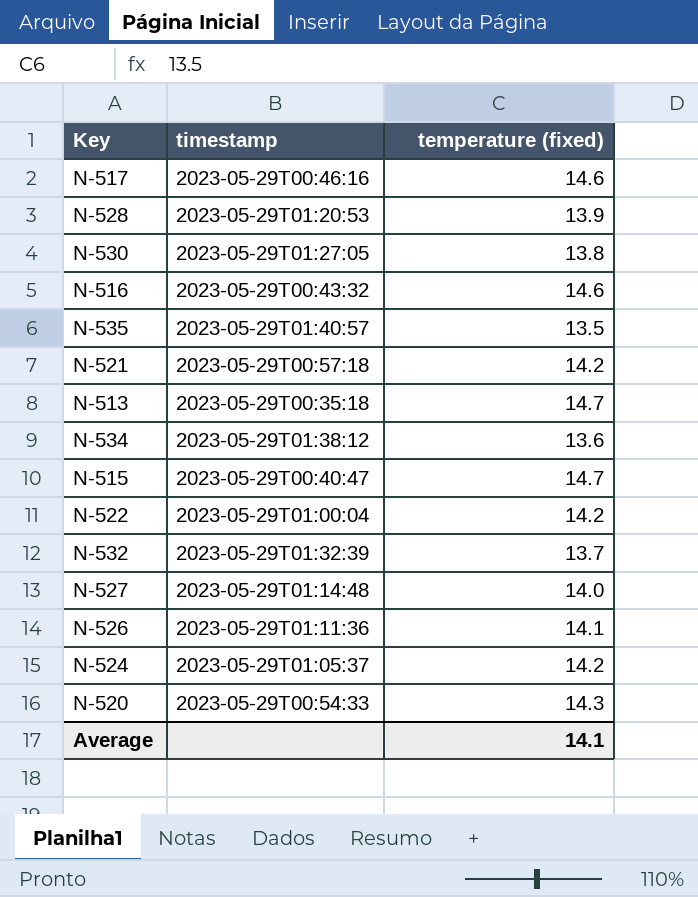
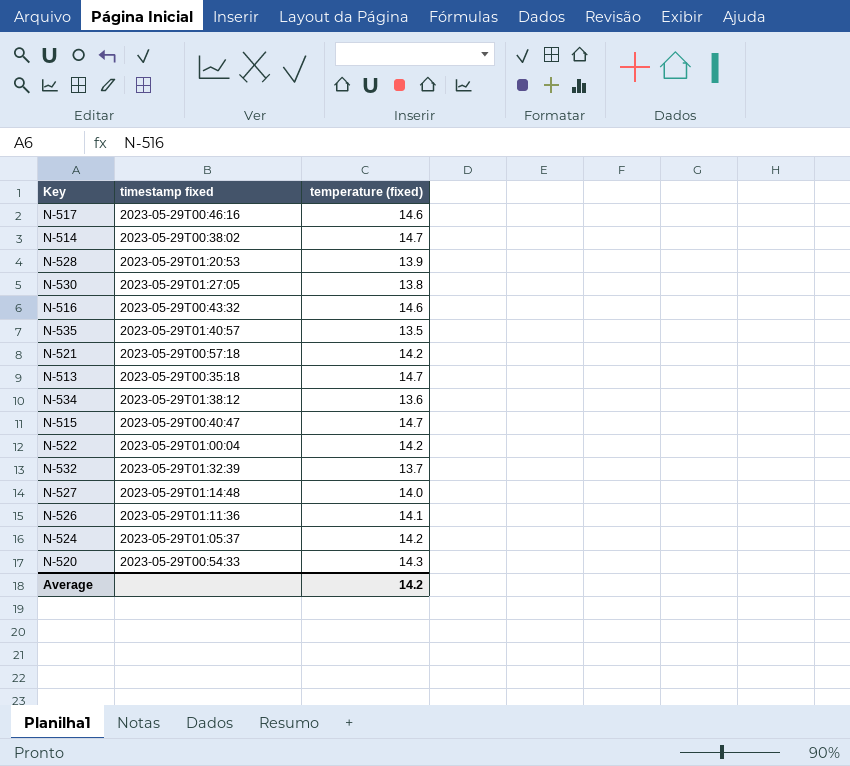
column name: timestamp -> timestamp fixed
row N-514: none -> 2023-05-29T00:38:02 | 14.7
Average | temperature (fixed): 14.1 -> 14.2

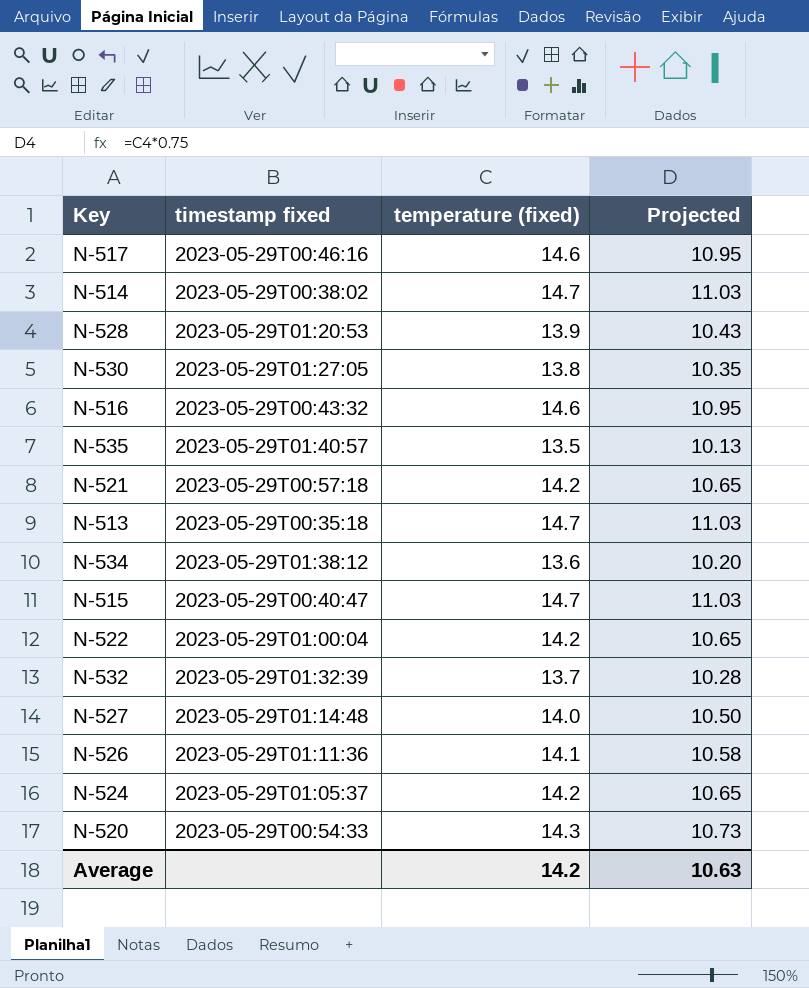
column Projected | formula: none -> [temperature (fixed)] * 0.75

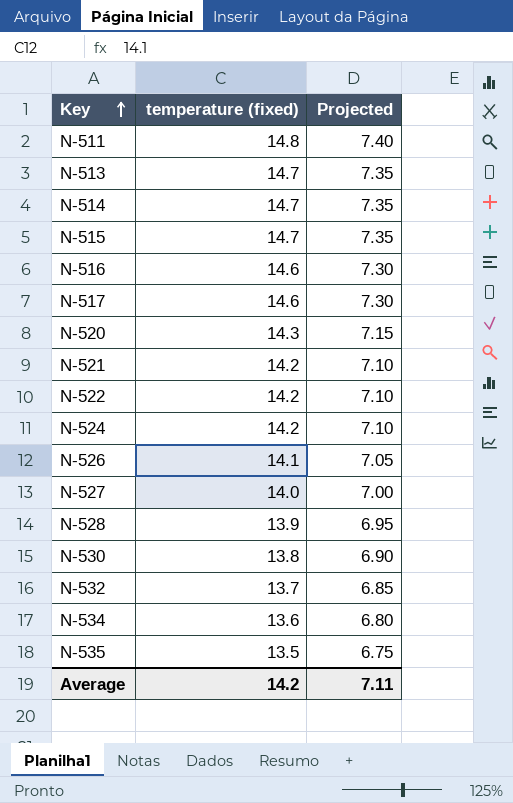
row order: none -> Key ascending
column timestamp fixed | position: 2 -> none
column Projected | formula: [temperature (fixed)] * 0.75 -> [temperature (fixed)] * 0.5
row N-511: none -> 14.8 | 7.40
Average | Projected: 10.63 -> 7.11

